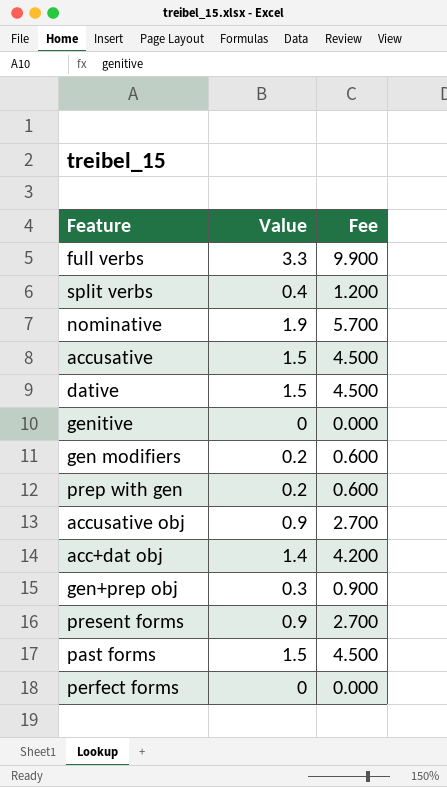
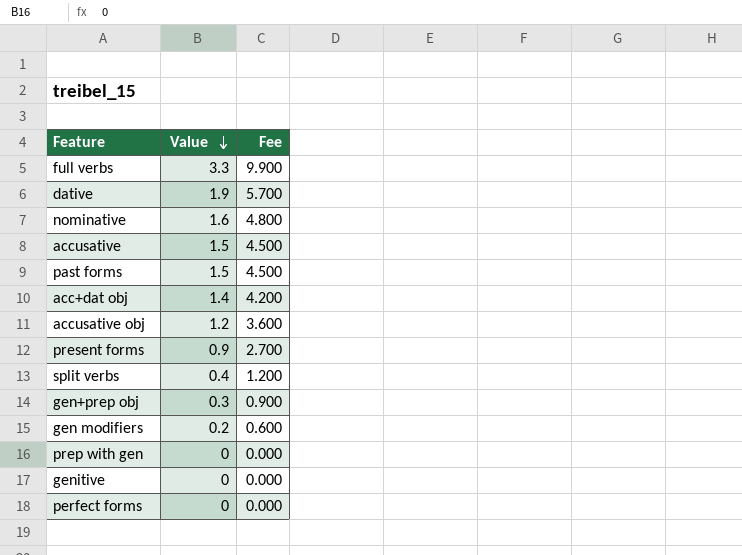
row order: none -> Value descending
dative | Value: 1.5 -> 1.9
dative | Fee: 4.500 -> 5.700
nominative | Value: 1.9 -> 1.6
nominative | Fee: 5.700 -> 4.800
accusative obj | Value: 0.9 -> 1.2
accusative obj | Fee: 2.700 -> 3.600
prep with gen | Value: 0.2 -> 0
prep with gen | Fee: 0.600 -> 0.000

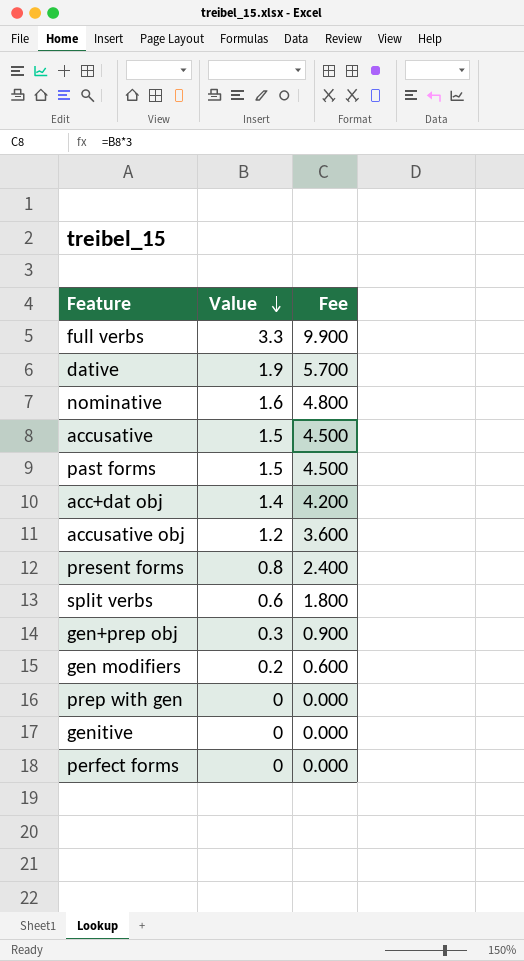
present forms | Value: 0.9 -> 0.8
present forms | Fee: 2.700 -> 2.400
split verbs | Value: 0.4 -> 0.6
split verbs | Fee: 1.200 -> 1.800

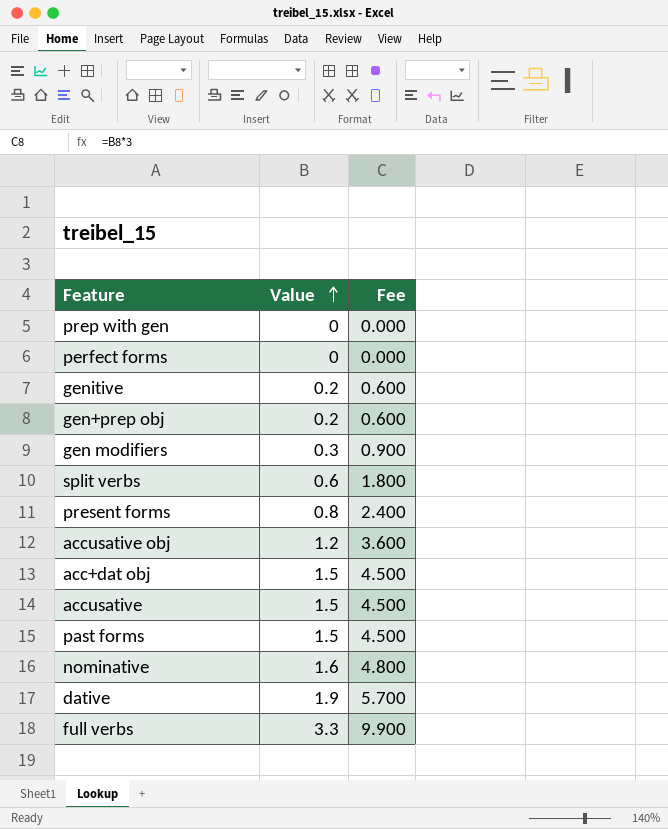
row order: Value descending -> Value ascending
genitive | Value: 0 -> 0.2
genitive | Fee: 0.000 -> 0.600
gen+prep obj | Value: 0.3 -> 0.2
gen+prep obj | Fee: 0.900 -> 0.600
gen modifiers | Value: 0.2 -> 0.3
gen modifiers | Fee: 0.600 -> 0.900
acc+dat obj | Value: 1.4 -> 1.5
acc+dat obj | Fee: 4.200 -> 4.500

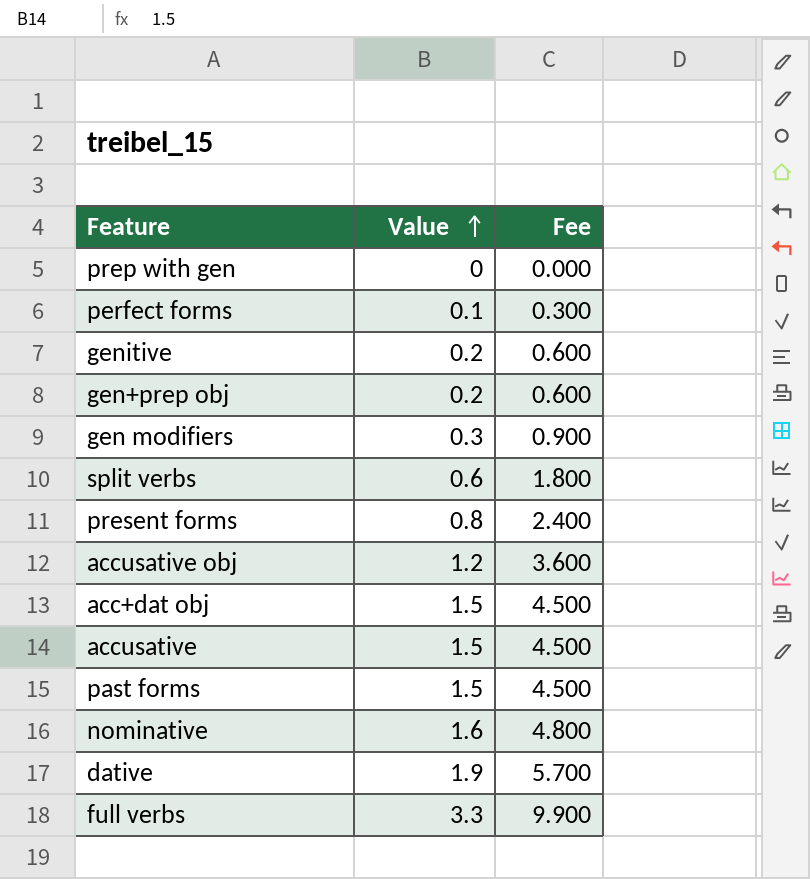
perfect forms | Value: 0 -> 0.1
perfect forms | Fee: 0.000 -> 0.300

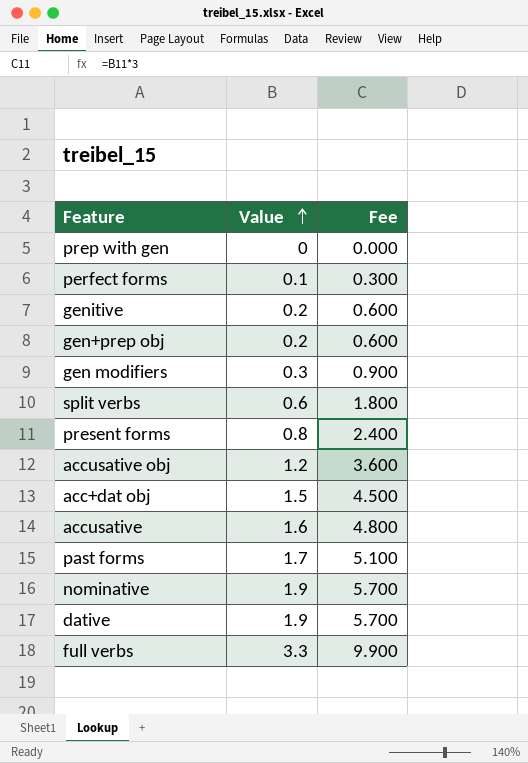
accusative | Value: 1.5 -> 1.6
accusative | Fee: 4.500 -> 4.800
past forms | Value: 1.5 -> 1.7
past forms | Fee: 4.500 -> 5.100
nominative | Value: 1.6 -> 1.9
nominative | Fee: 4.800 -> 5.700

